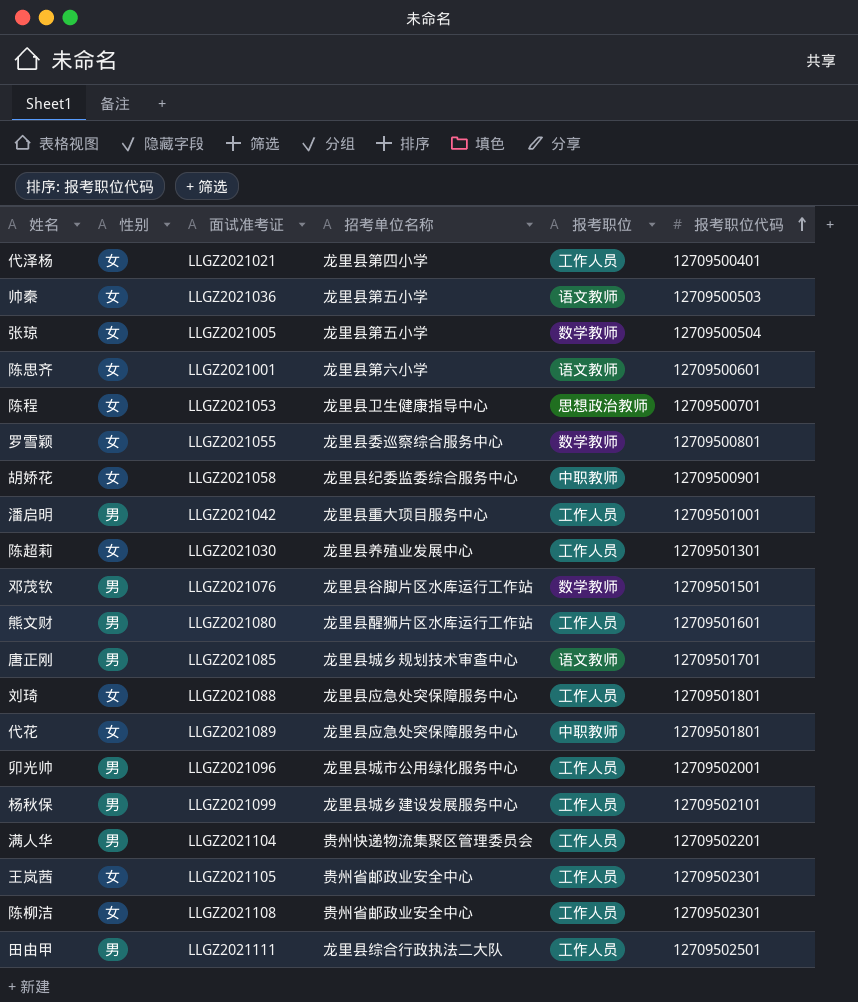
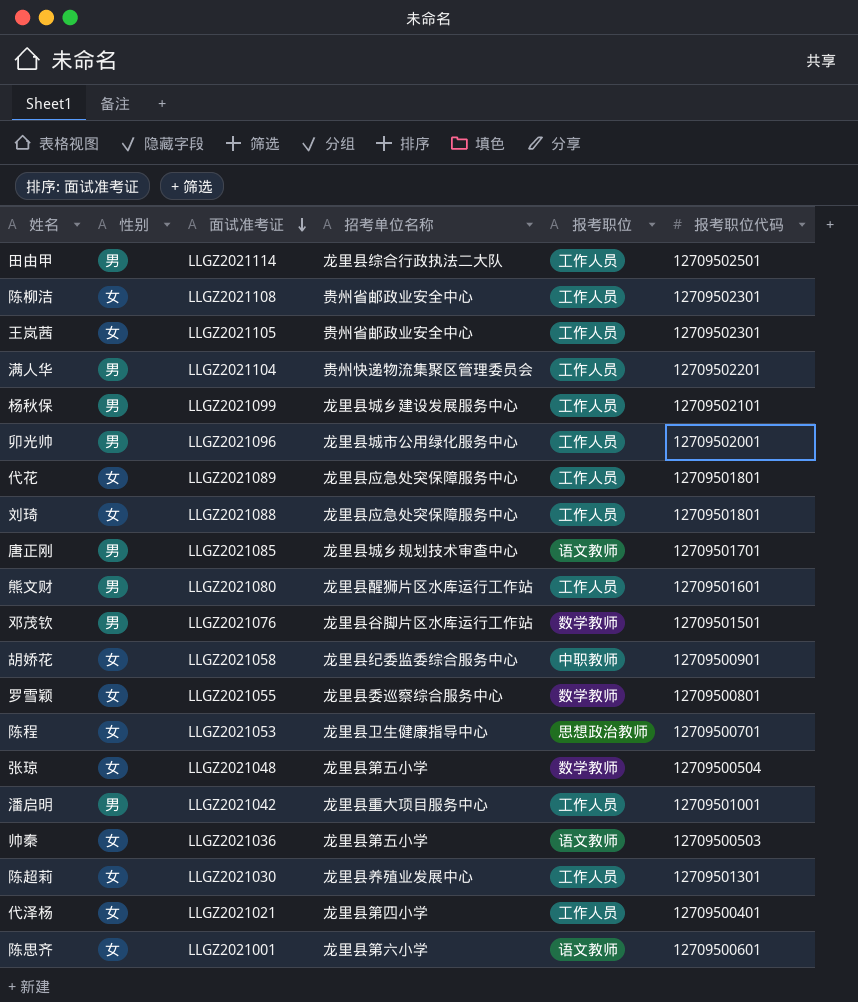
row order: 报考职位代码 ascending -> 面试准考证 descending
田由甲 | 面试准考证: LLGZ2021111 -> LLGZ2021114
代花 | 报考职位: 中职教师 -> 工作人员
张琼 | 面试准考证: LLGZ2021005 -> LLGZ2021048

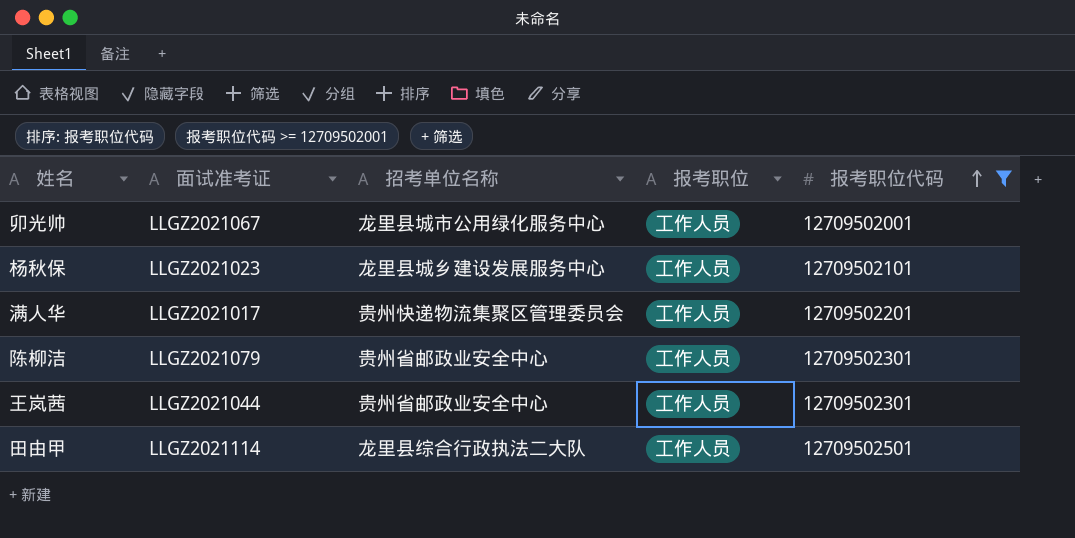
filter: none -> 报考职位代码 >= 12709502001
row order: 面试准考证 descending -> 报考职位代码 ascending
column 性别 | position: 2 -> none
卯光帅 | 面试准考证: LLGZ2021096 -> LLGZ2021067
杨秋保 | 面试准考证: LLGZ2021099 -> LLGZ2021023
满人华 | 面试准考证: LLGZ2021104 -> LLGZ2021017
陈柳洁 | 面试准考证: LLGZ2021108 -> LLGZ2021079
王岚茜 | 面试准考证: LLGZ2021105 -> LLGZ2021044

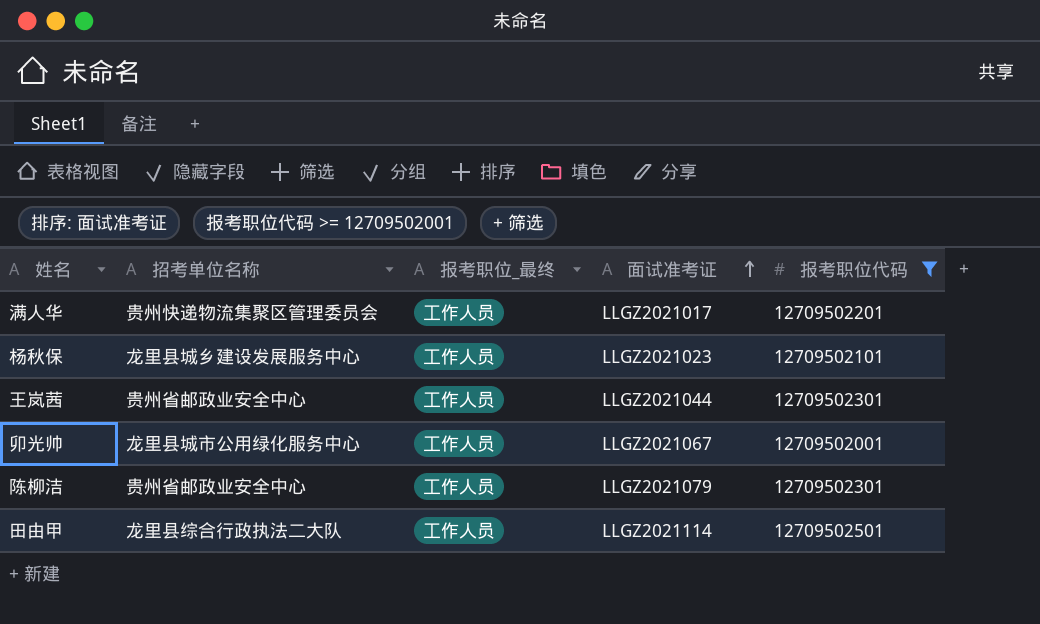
row order: 报考职位代码 ascending -> 面试准考证 ascending
column name: 报考职位 -> 报考职位_最终
column 面试准考证 | position: 2 -> 4

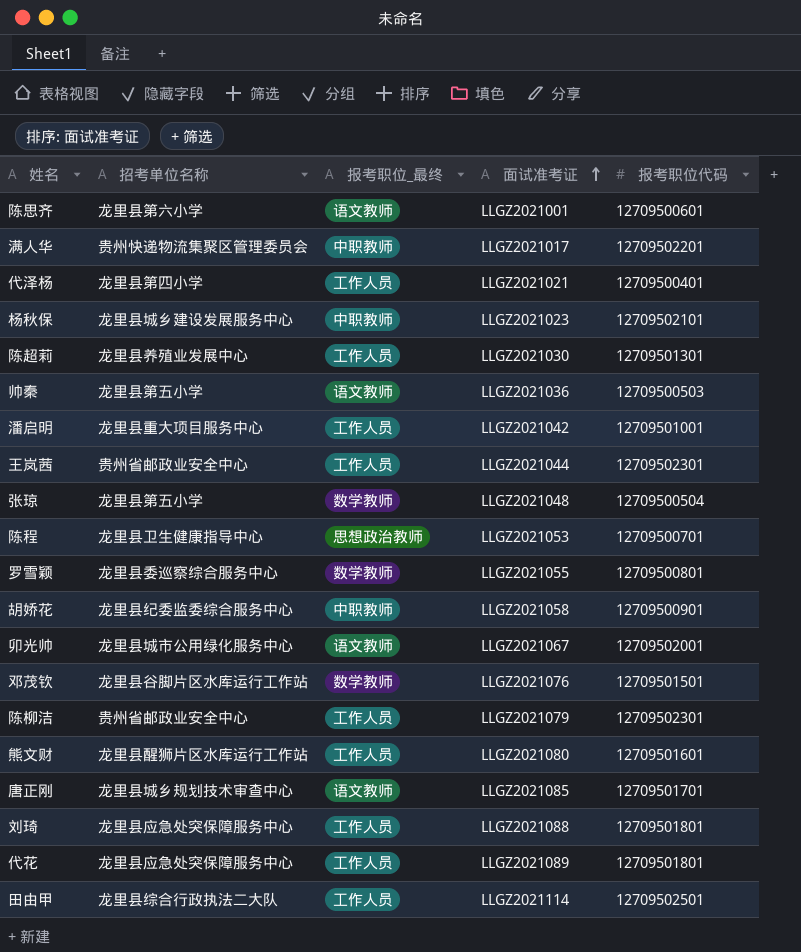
filter: 报考职位代码 >= 12709502001 -> none
满人华 | 报考职位_最终: 工作人员 -> 中职教师
杨秋保 | 报考职位_最终: 工作人员 -> 中职教师
卯光帅 | 报考职位_最终: 工作人员 -> 语文教师

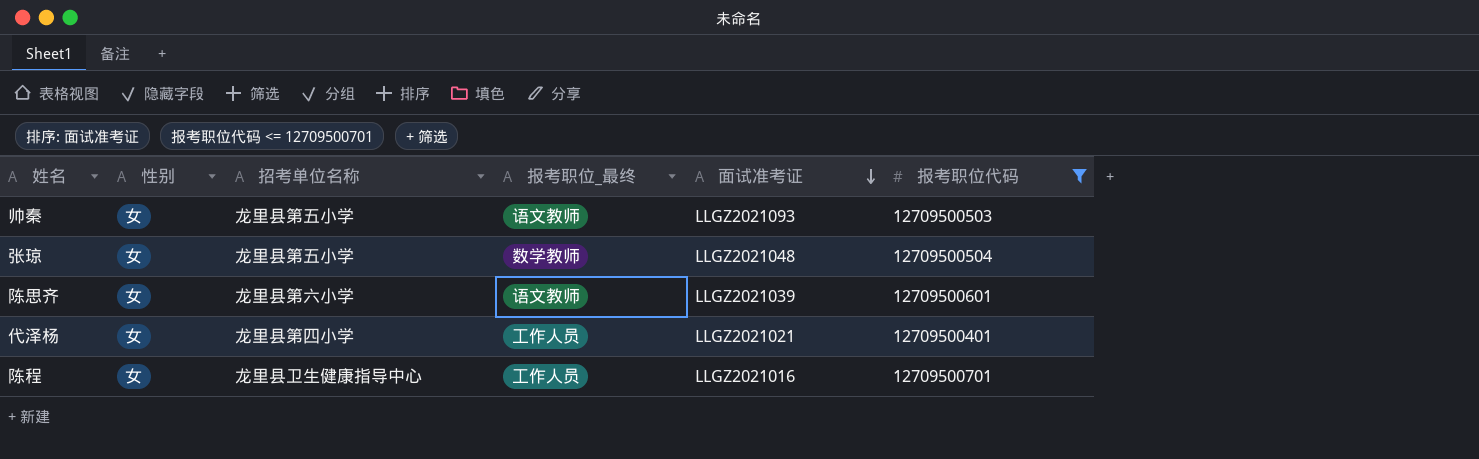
filter: none -> 报考职位代码 <= 12709500701
row order: 面试准考证 ascending -> 面试准考证 descending
column 性别 | position: none -> 2
帅秦 | 面试准考证: LLGZ2021036 -> LLGZ2021093
陈思齐 | 面试准考证: LLGZ2021001 -> LLGZ2021039
陈程 | 报考职位_最终: 思想政治教师 -> 工作人员
陈程 | 面试准考证: LLGZ2021053 -> LLGZ2021016

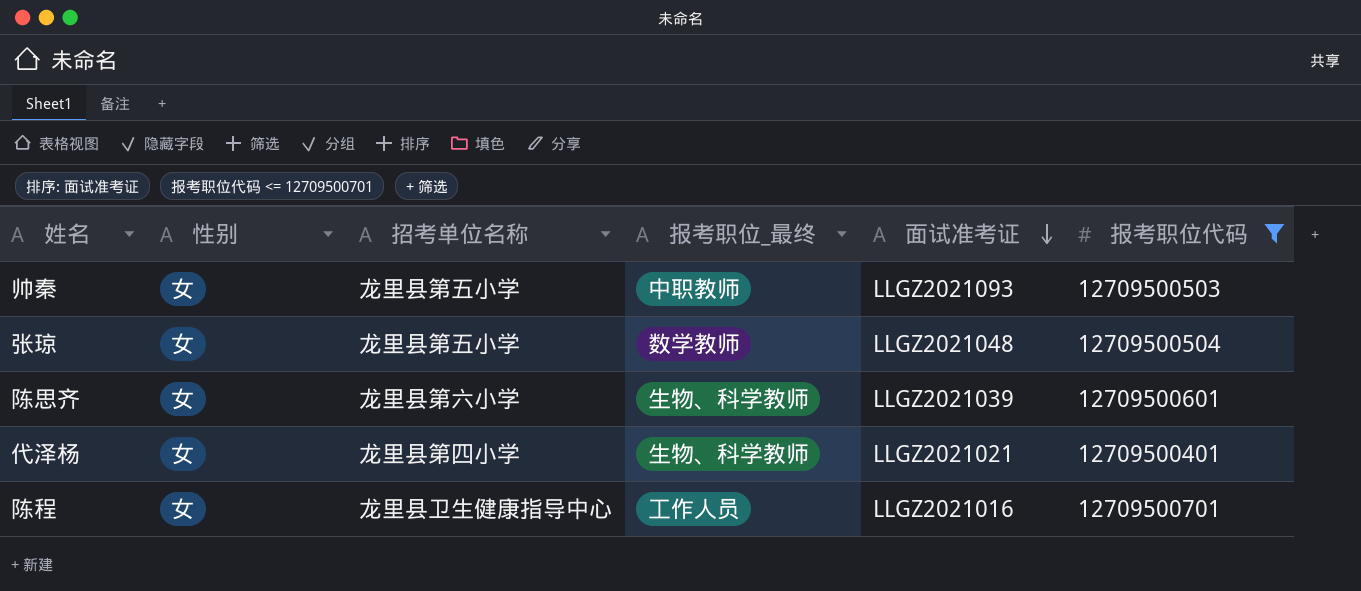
帅秦 | 报考职位_最终: 语文教师 -> 中职教师
陈思齐 | 报考职位_最终: 语文教师 -> 生物、科学教师
代泽杨 | 报考职位_最终: 工作人员 -> 生物、科学教师

